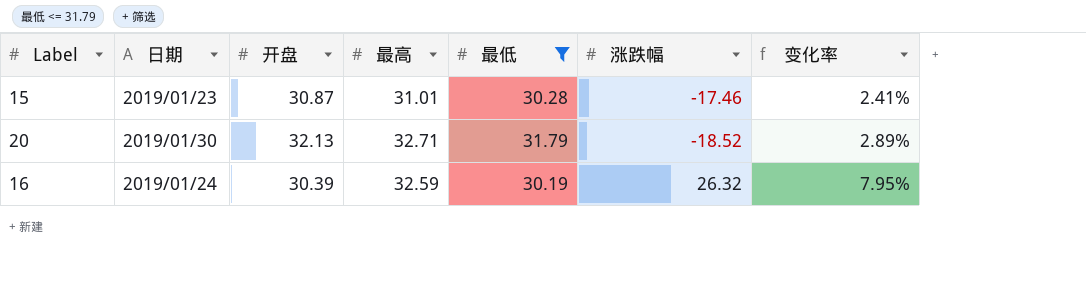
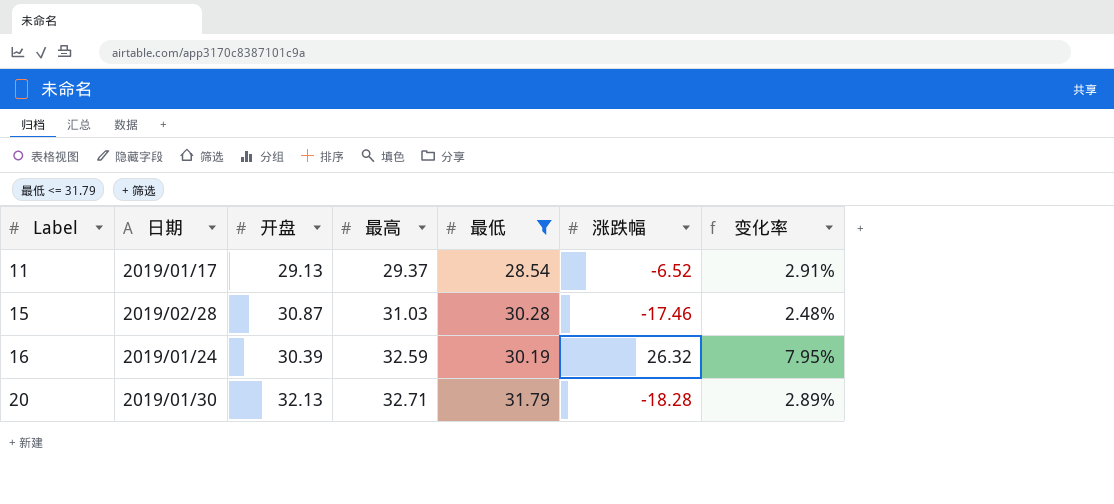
row order: 变化率 ascending -> Label ascending
row 11: none -> 2019/01/17 | 29.13 | 29.37 | 28.54 | -6.52 | 2.91%
15 | 日期: 2019/01/23 -> 2019/02/28
15 | 最高: 31.01 -> 31.03
15 | 变化率: 2.41% -> 2.48%
20 | 涨跌幅: -18.52 -> -18.28

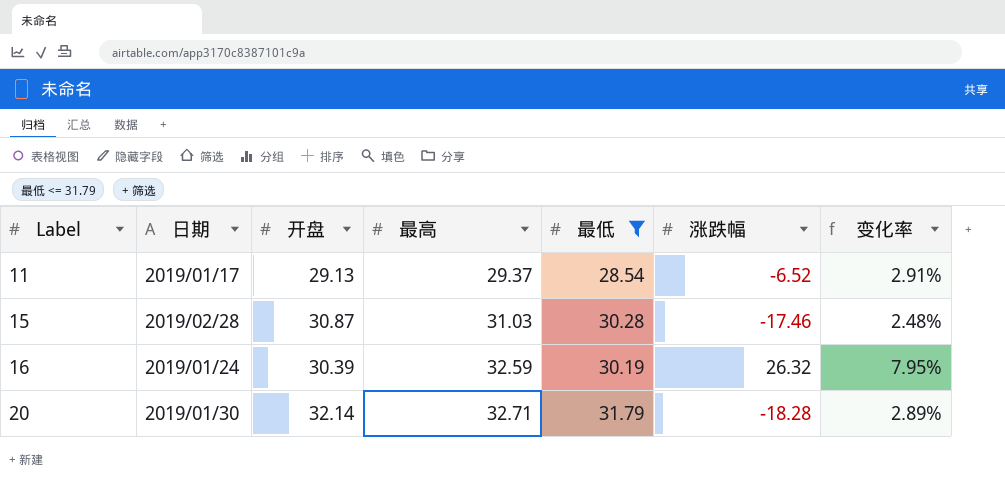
20 | 开盘: 32.13 -> 32.14

